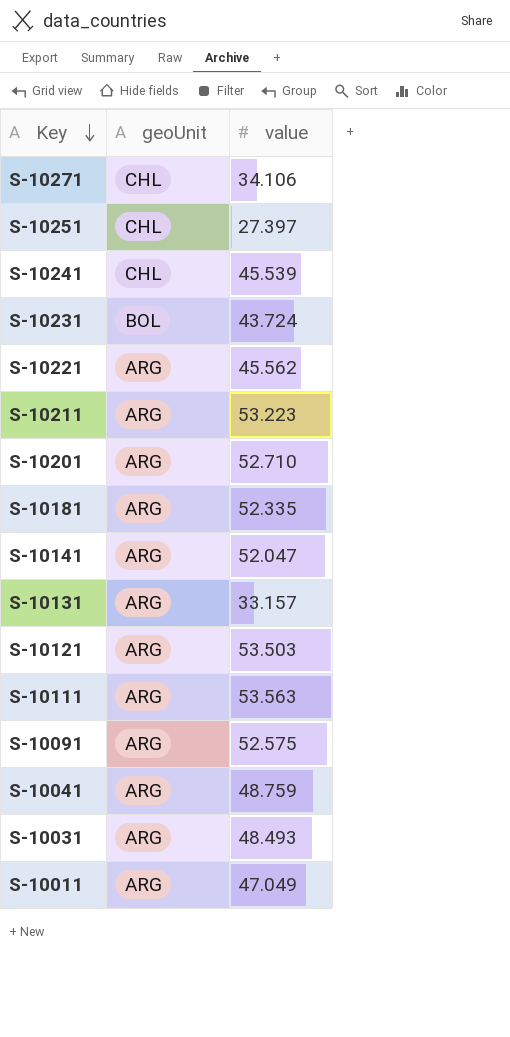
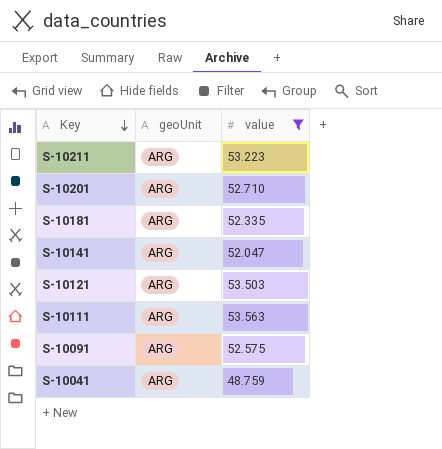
filter: none -> value >= 48.759

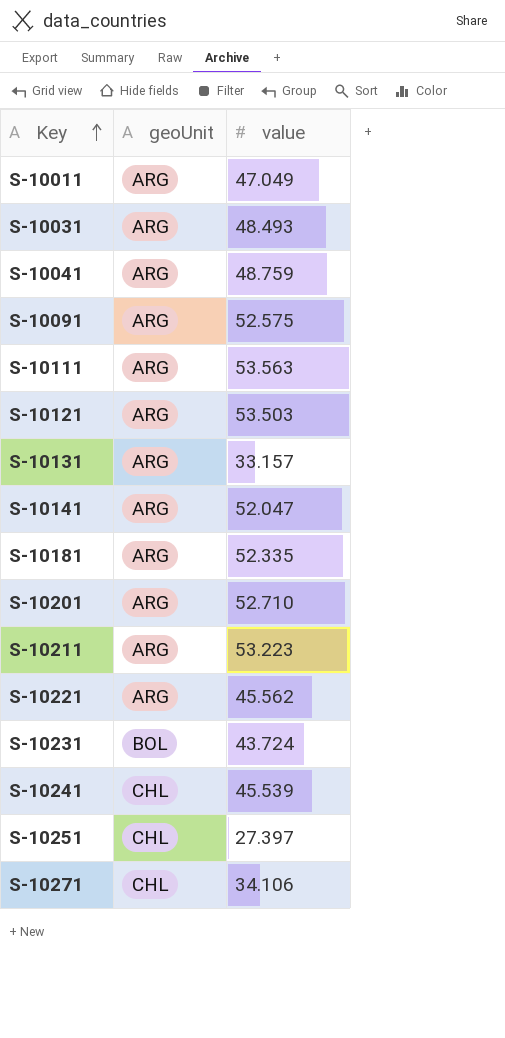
filter: value >= 48.759 -> none
row order: Key descending -> Key ascending

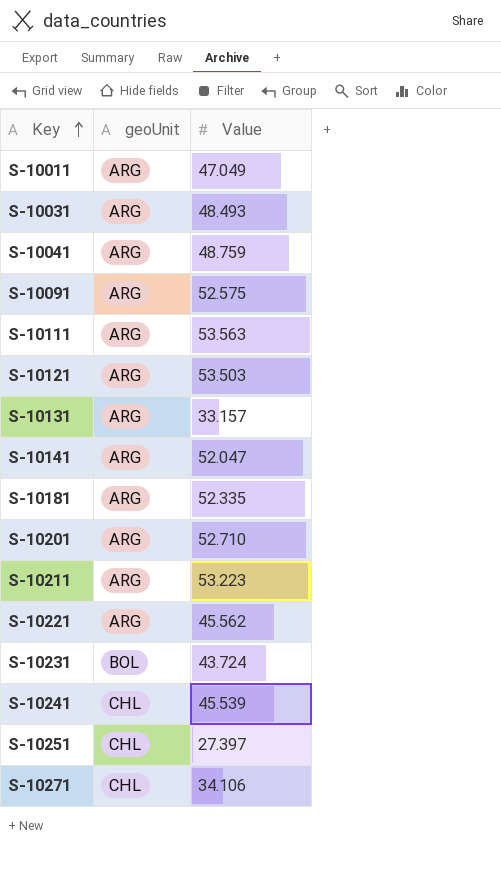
column name: value -> Value

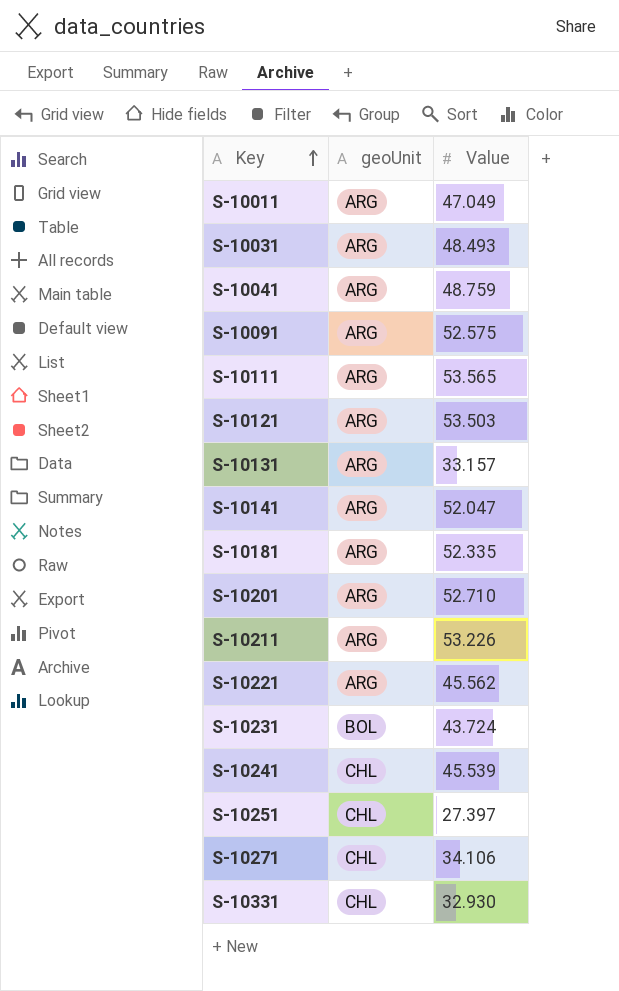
S-10111 | Value: 53.563 -> 53.565
S-10211 | Value: 53.223 -> 53.226
row S-10331: none -> CHL | 32.930

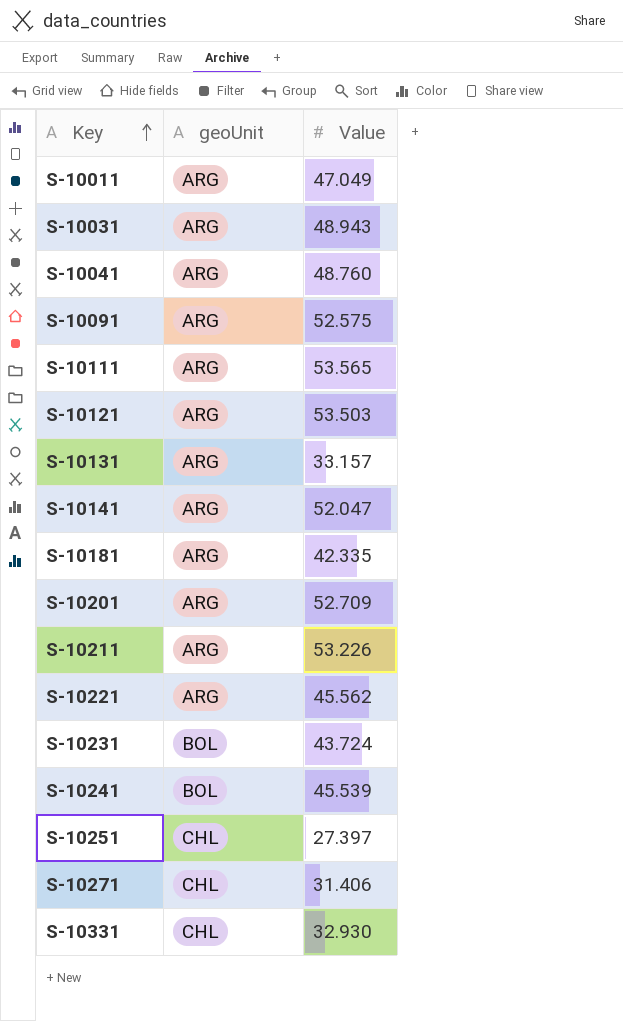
S-10031 | Value: 48.493 -> 48.943
S-10041 | Value: 48.759 -> 48.760
S-10181 | Value: 52.335 -> 42.335
S-10201 | Value: 52.710 -> 52.709
S-10241 | geoUnit: CHL -> BOL
S-10271 | Value: 34.106 -> 31.406

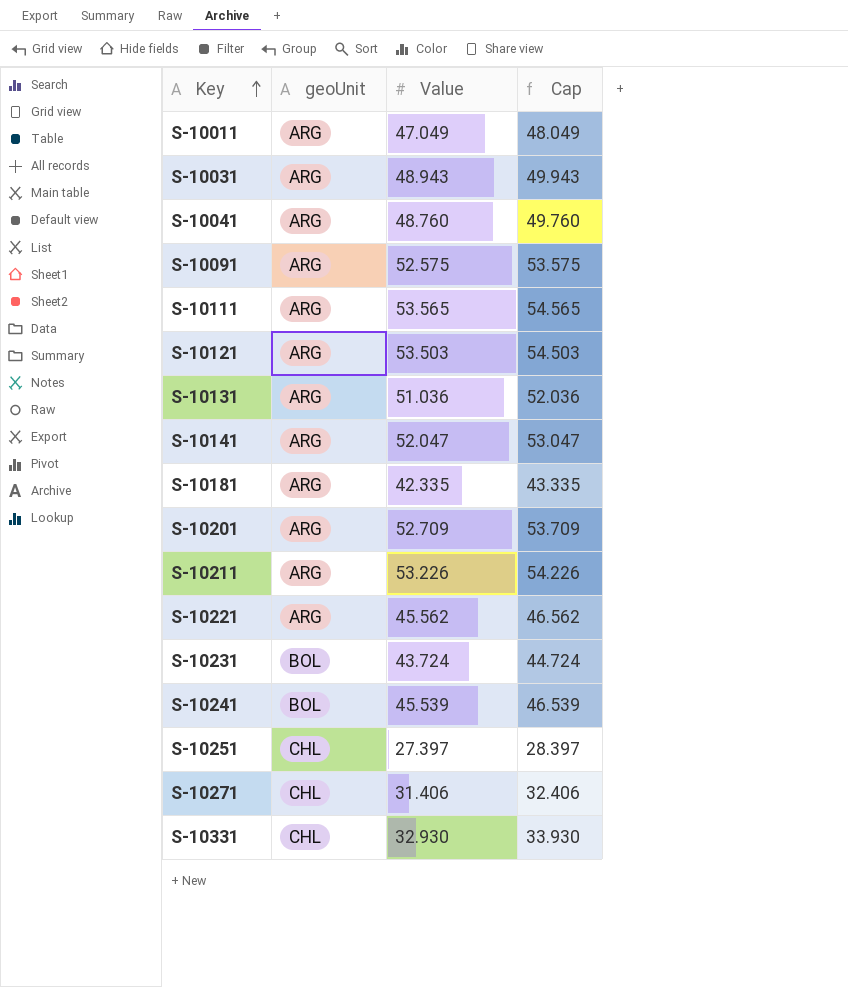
column Cap | formula: none -> [Value] + 1
S-10131 | Value: 33.157 -> 51.036

